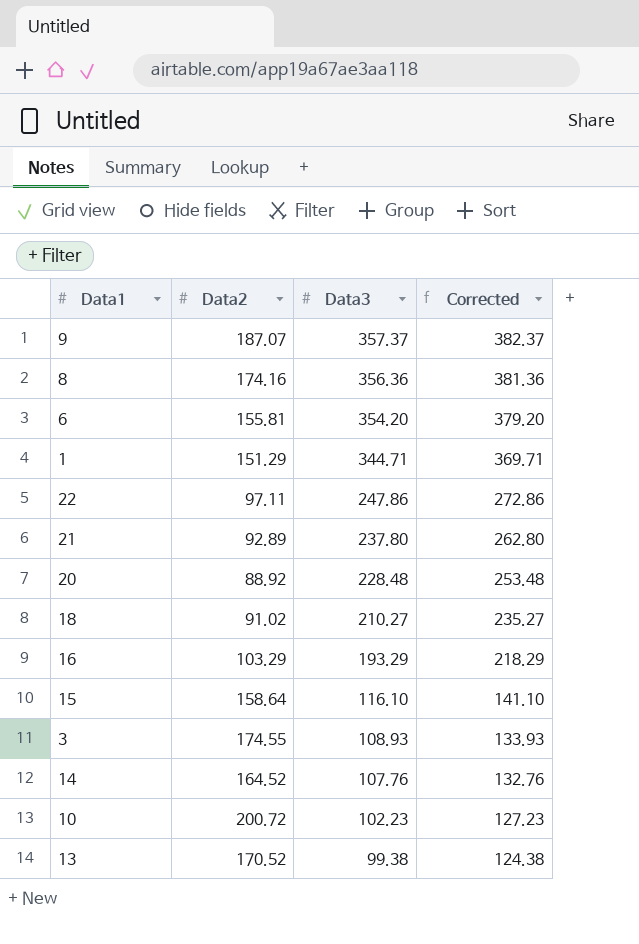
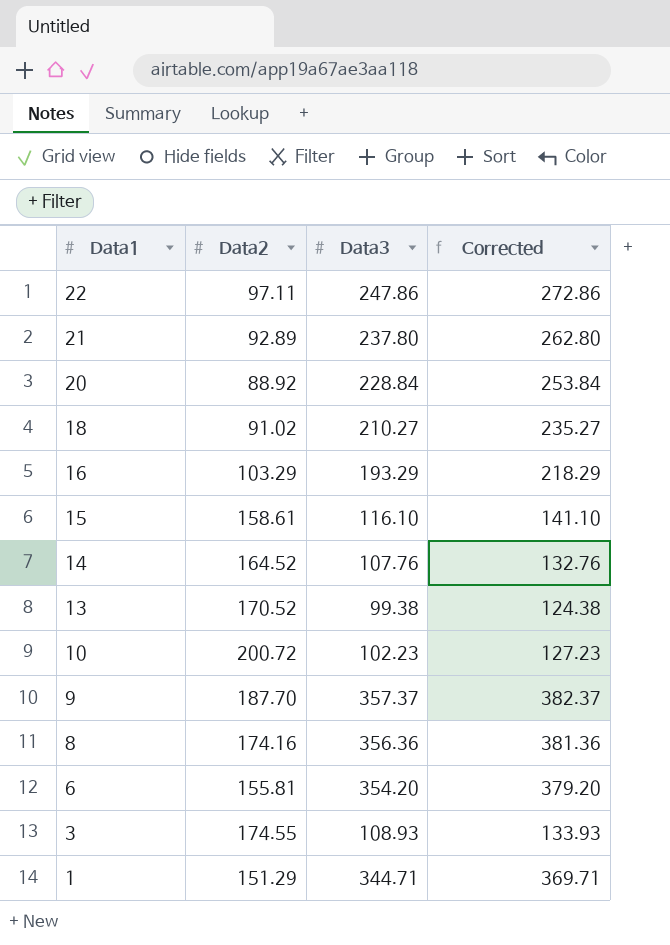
row order: Data3 descending -> Data1 descending
20 | Data3: 228.48 -> 228.84
20 | Corrected: 253.48 -> 253.84
15 | Data2: 158.64 -> 158.61
9 | Data2: 187.07 -> 187.70

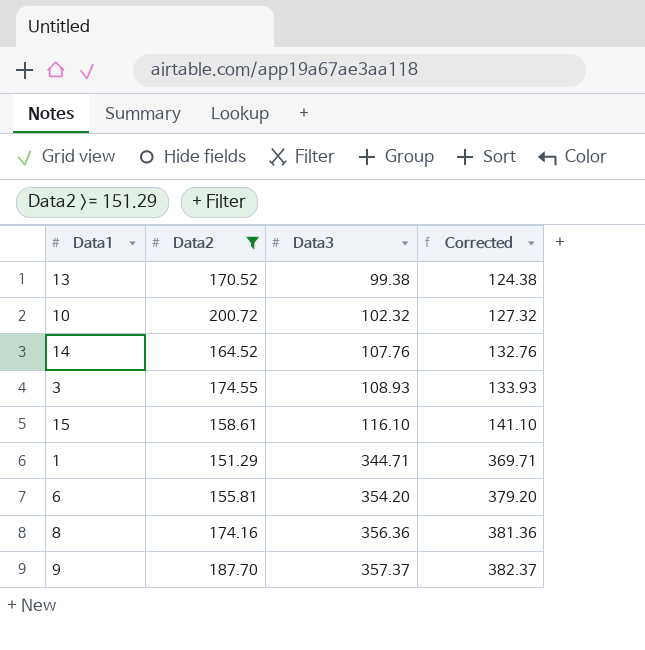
filter: none -> Data2 >= 151.29
row order: Data1 descending -> Data3 ascending
10 | Data3: 102.23 -> 102.32
10 | Corrected: 127.23 -> 127.32

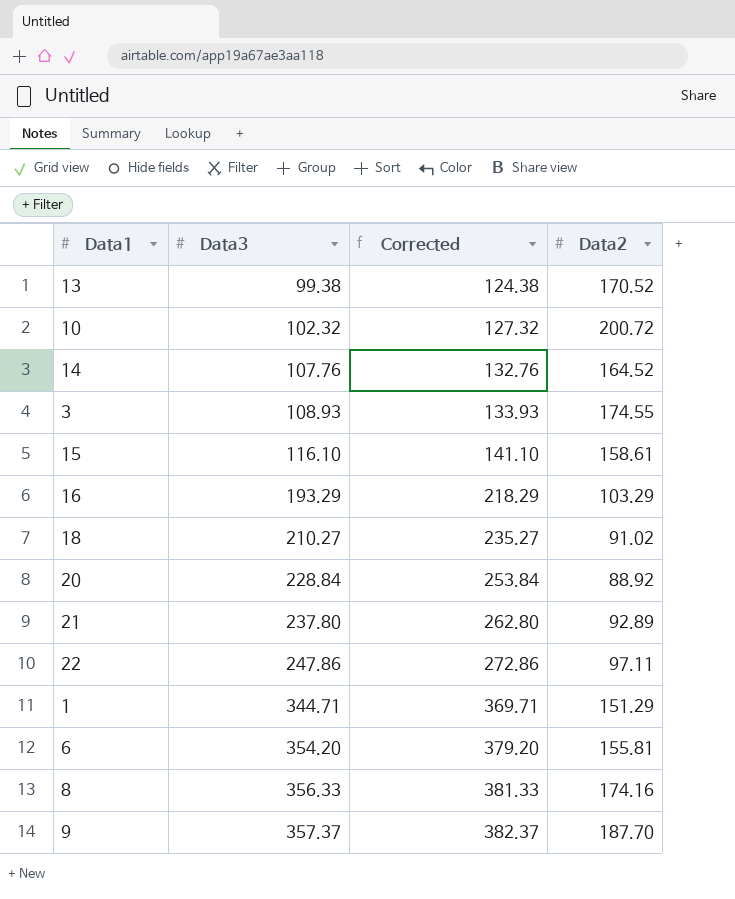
filter: Data2 >= 151.29 -> none
column Data2 | position: 2 -> 4
8 | Data3: 356.36 -> 356.33
8 | Corrected: 381.36 -> 381.33

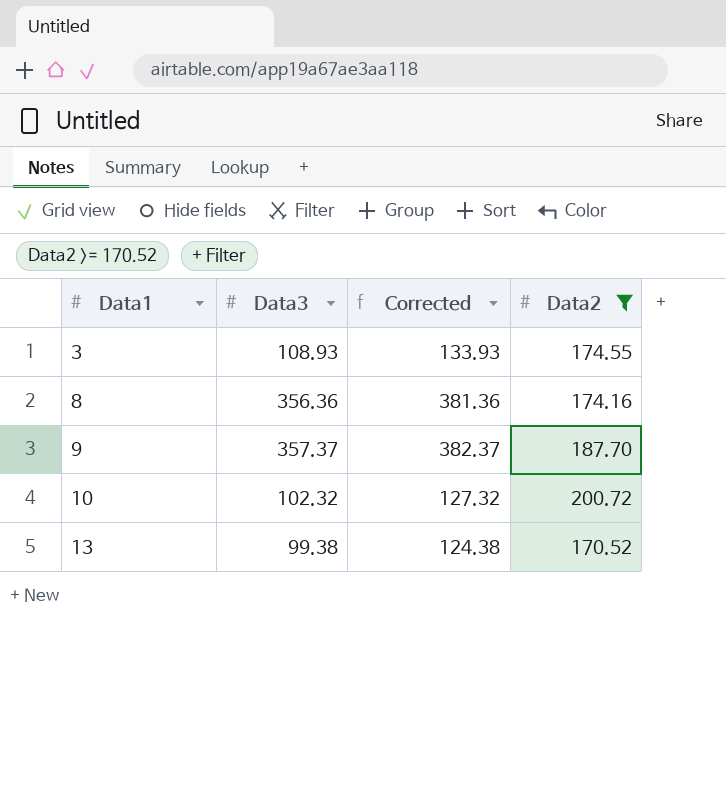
filter: none -> Data2 >= 170.52
row order: Data3 ascending -> Data1 ascending
8 | Data3: 356.33 -> 356.36
8 | Corrected: 381.33 -> 381.36

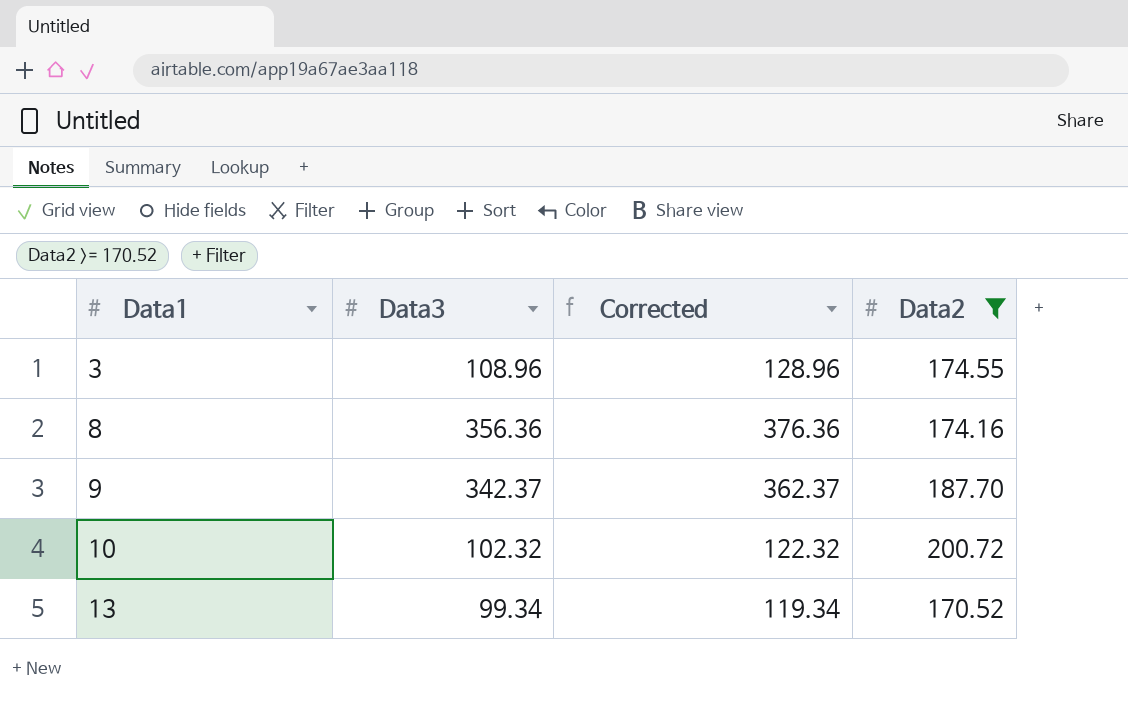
column Corrected | formula: [Data3] + 25 -> [Data3] + 20
3 | Data3: 108.93 -> 108.96
9 | Data3: 357.37 -> 342.37
13 | Data3: 99.38 -> 99.34

